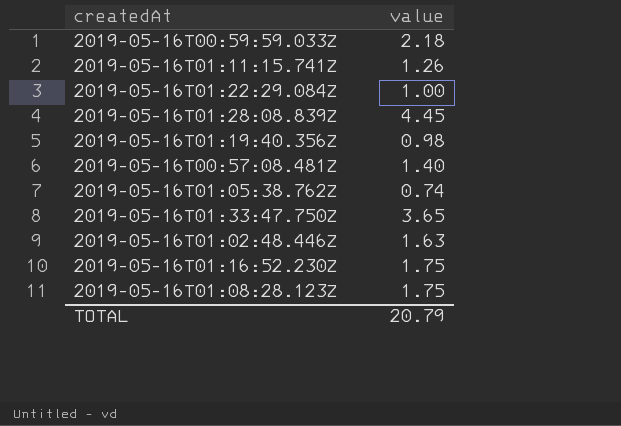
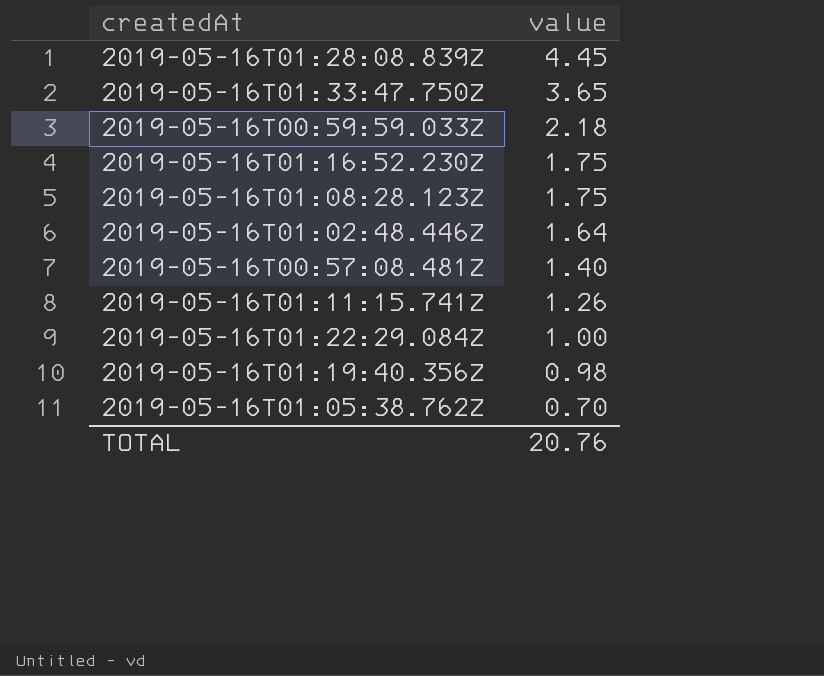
row order: none -> value descending
2019-05-16T01:02:48.446Z | value: 1.63 -> 1.64
2019-05-16T01:05:38.762Z | value: 0.74 -> 0.70
TOTAL | value: 20.79 -> 20.76

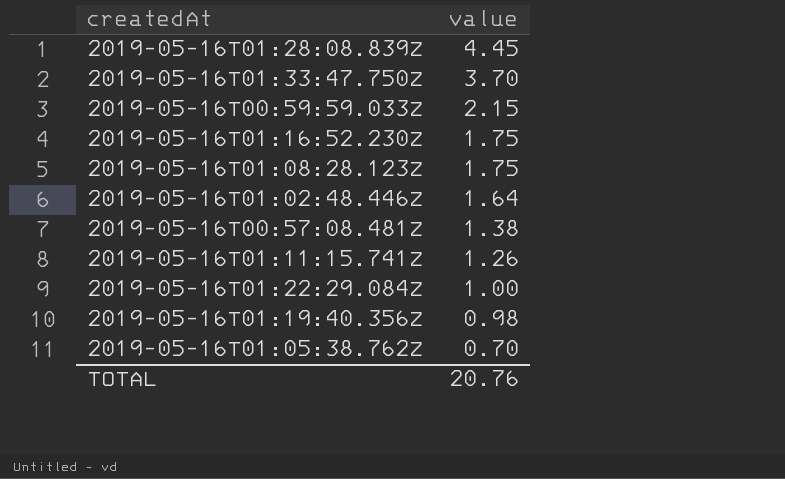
2019-05-16T01:33:47.750Z | value: 3.65 -> 3.70
2019-05-16T00:59:59.033Z | value: 2.18 -> 2.15
2019-05-16T00:57:08.481Z | value: 1.40 -> 1.38

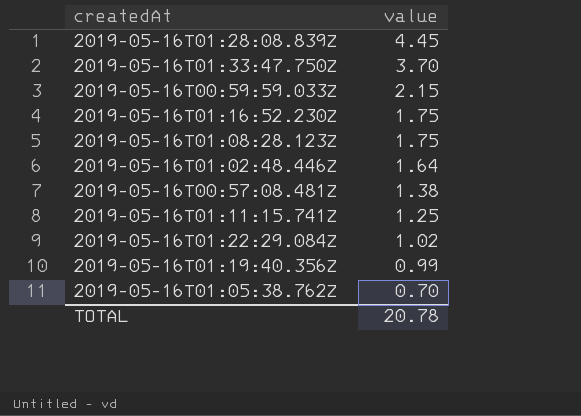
2019-05-16T01:11:15.741Z | value: 1.26 -> 1.25
2019-05-16T01:22:29.084Z | value: 1.00 -> 1.02
2019-05-16T01:19:40.356Z | value: 0.98 -> 0.99
TOTAL | value: 20.76 -> 20.78

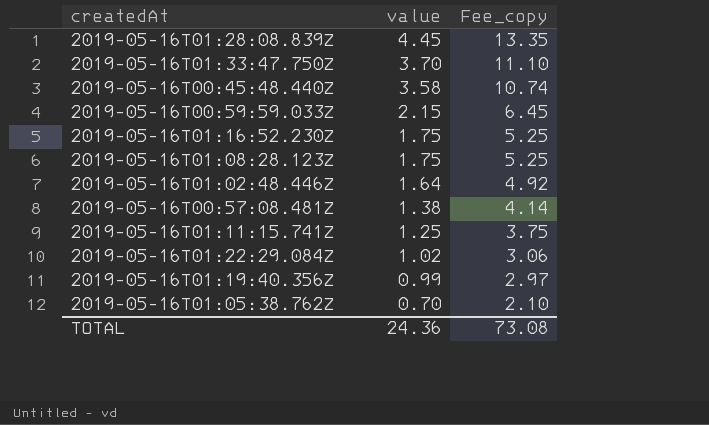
column Fee_copy | formula: none -> [value] * 3
row 2019-05-16T00:45:48.440Z: none -> 3.58 | 10.74
TOTAL | value: 20.78 -> 24.36

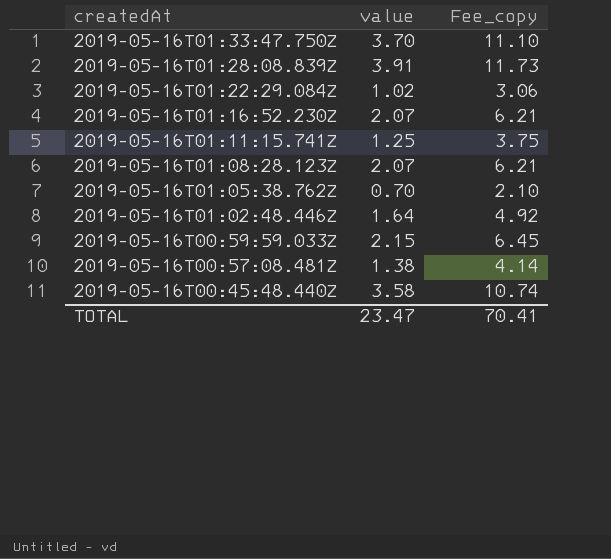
row order: value descending -> createdAt descending
row 2019-05-16T01:19:40.356Z: 0.99 | 2.97 -> none
2019-05-16T01:28:08.839Z | value: 4.45 -> 3.91
2019-05-16T01:28:08.839Z | Fee_copy: 13.35 -> 11.73
2019-05-16T01:16:52.230Z | value: 1.75 -> 2.07
2019-05-16T01:16:52.230Z | Fee_copy: 5.25 -> 6.21
2019-05-16T01:08:28.123Z | value: 1.75 -> 2.07
2019-05-16T01:08:28.123Z | Fee_copy: 5.25 -> 6.21
TOTAL | value: 24.36 -> 23.47
TOTAL | Fee_copy: 73.08 -> 70.41

